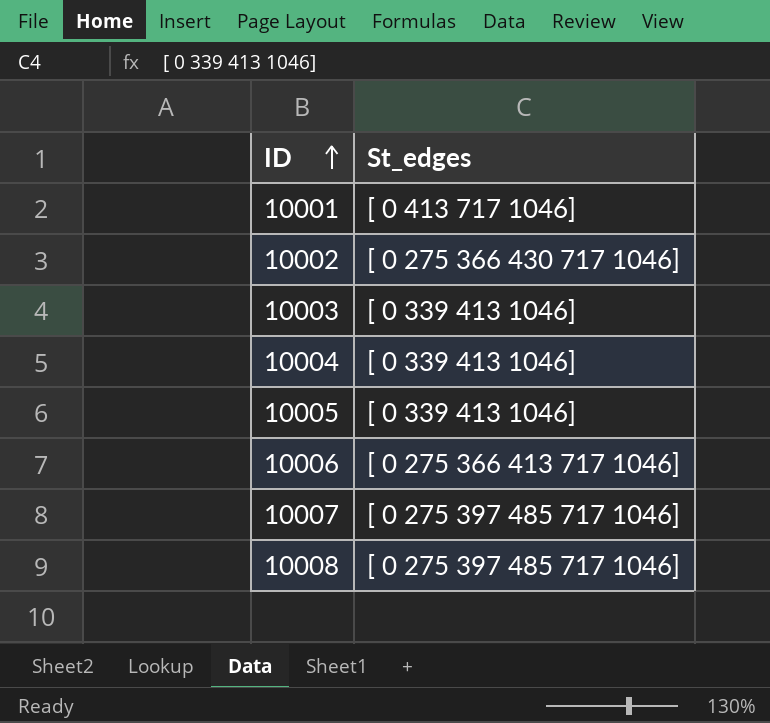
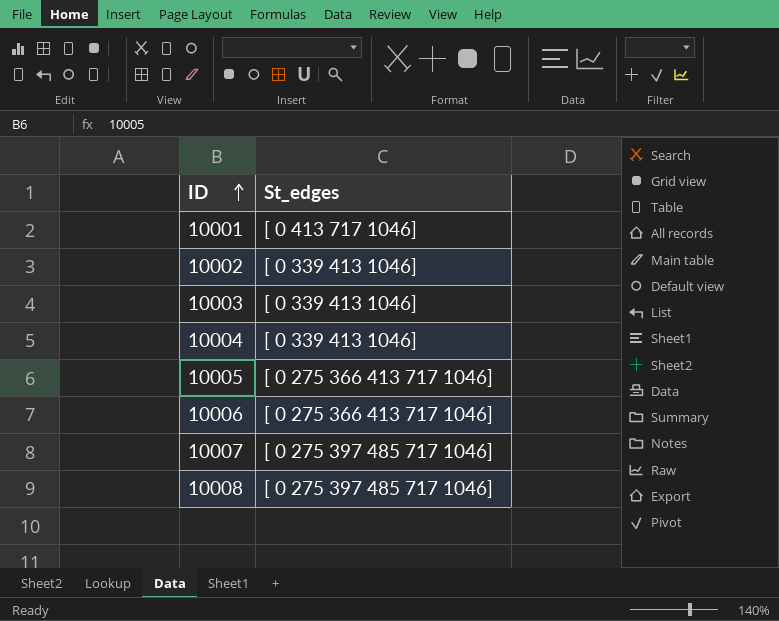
10002 | St_edges: [ 0 275 366 430 717 1046] -> [ 0 339 413 1046]
10005 | St_edges: [ 0 339 413 1046] -> [ 0 275 366 413 717 1046]

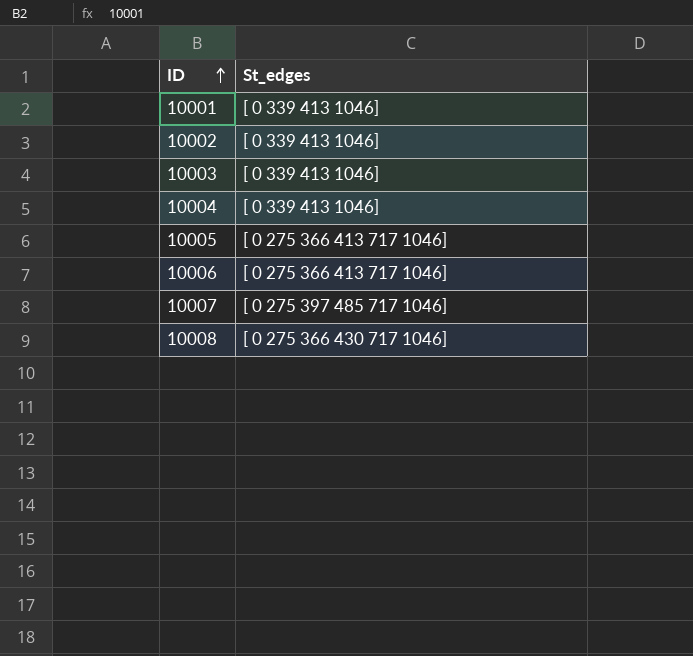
10001 | St_edges: [ 0 413 717 1046] -> [ 0 339 413 1046]
10008 | St_edges: [ 0 275 397 485 717 1046] -> [ 0 275 366 430 717 1046]

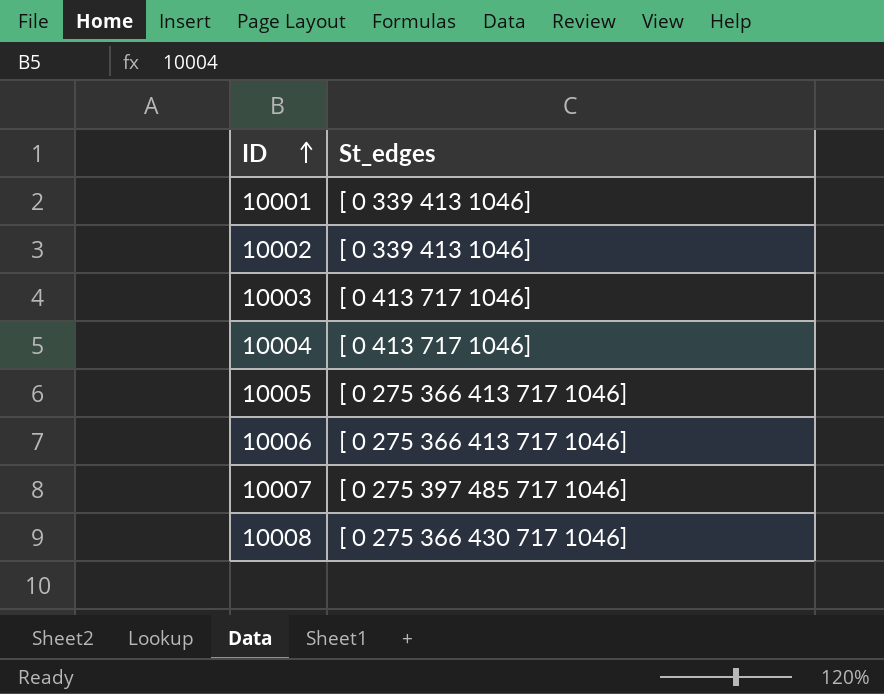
10003 | St_edges: [ 0 339 413 1046] -> [ 0 413 717 1046]
10004 | St_edges: [ 0 339 413 1046] -> [ 0 413 717 1046]

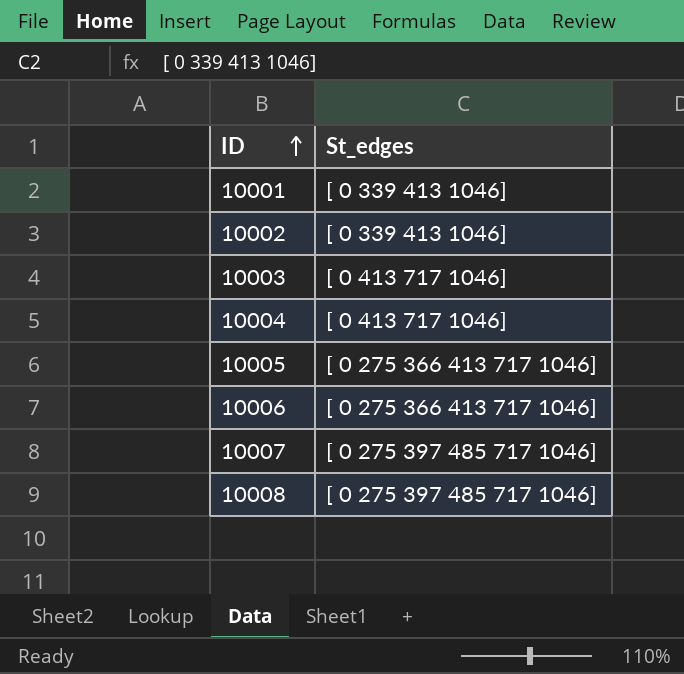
10008 | St_edges: [ 0 275 366 430 717 1046] -> [ 0 275 397 485 717 1046]

